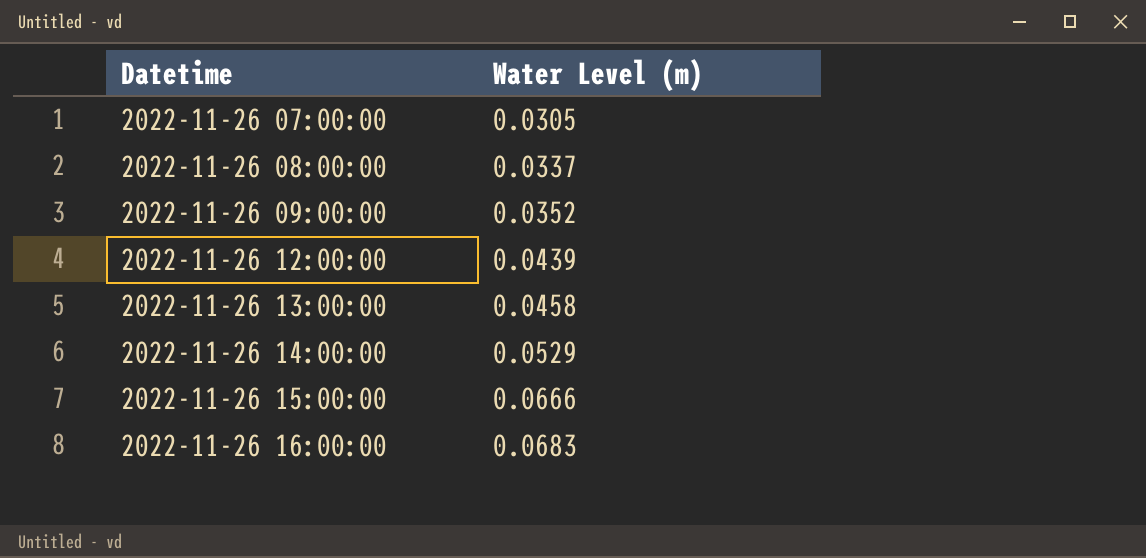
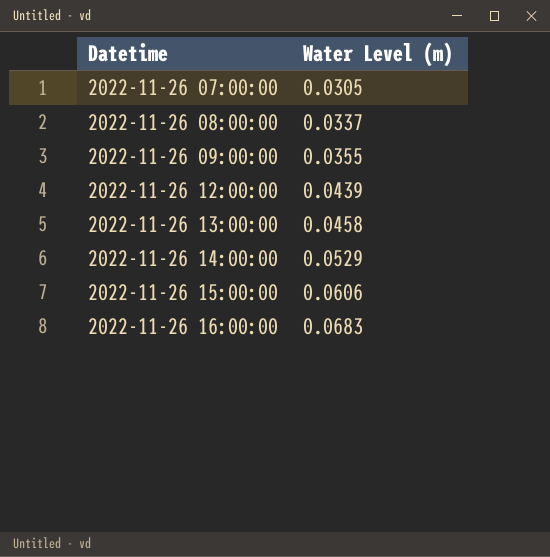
2022-11-26 09:00:00 | Water Level (m): 0.0352 -> 0.0355
2022-11-26 15:00:00 | Water Level (m): 0.0666 -> 0.0606

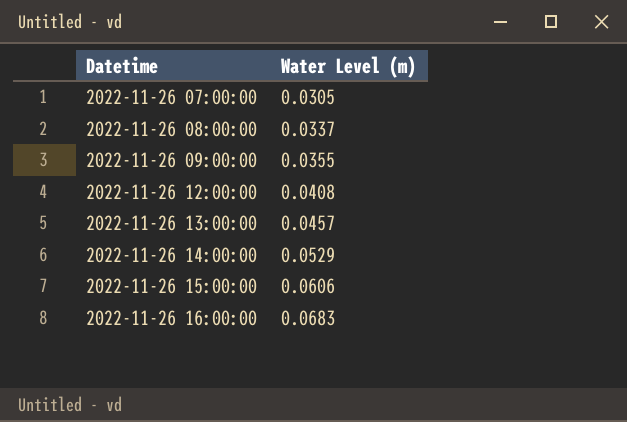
2022-11-26 12:00:00 | Water Level (m): 0.0439 -> 0.0408
2022-11-26 13:00:00 | Water Level (m): 0.0458 -> 0.0457

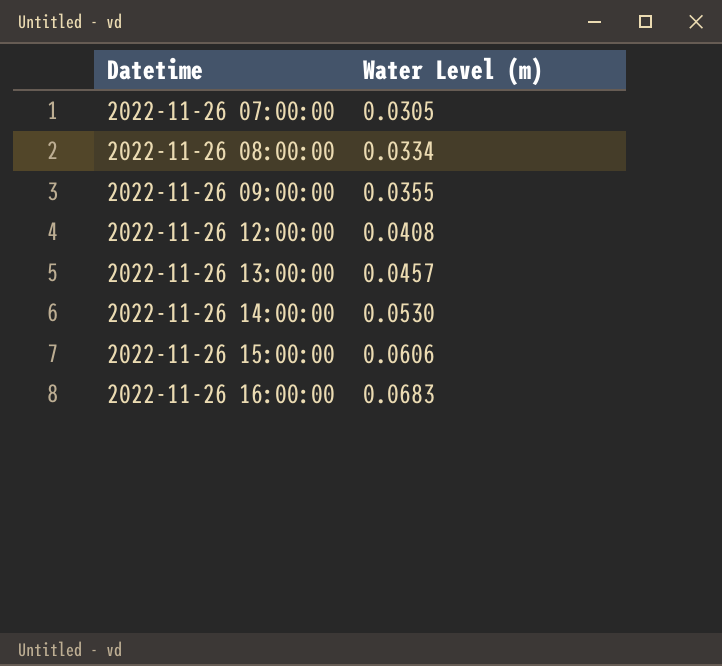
2022-11-26 08:00:00 | Water Level (m): 0.0337 -> 0.0334
2022-11-26 14:00:00 | Water Level (m): 0.0529 -> 0.0530

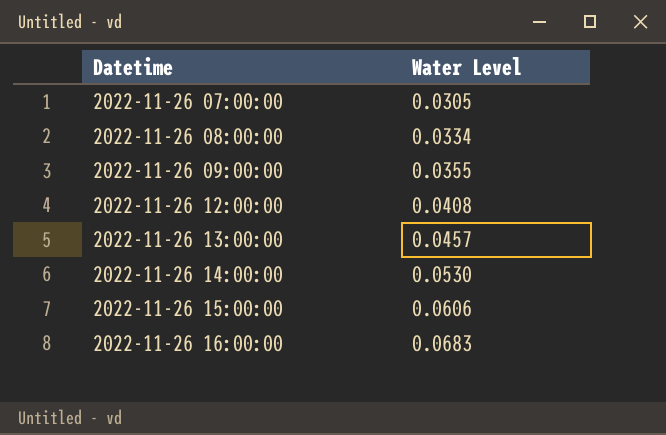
column name: Water Level (m) -> Water Level

